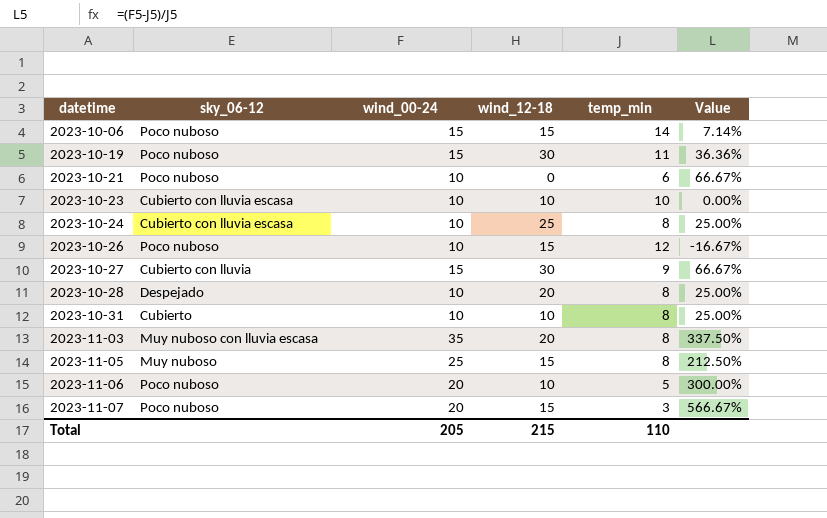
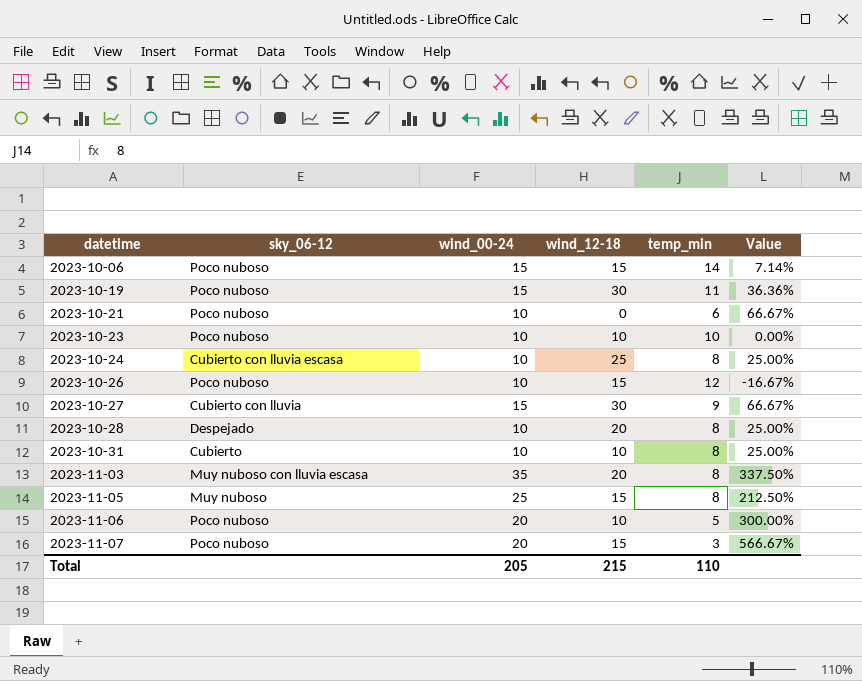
2023-10-23 | sky_06-12: Cubierto con lluvia escasa -> Poco nuboso

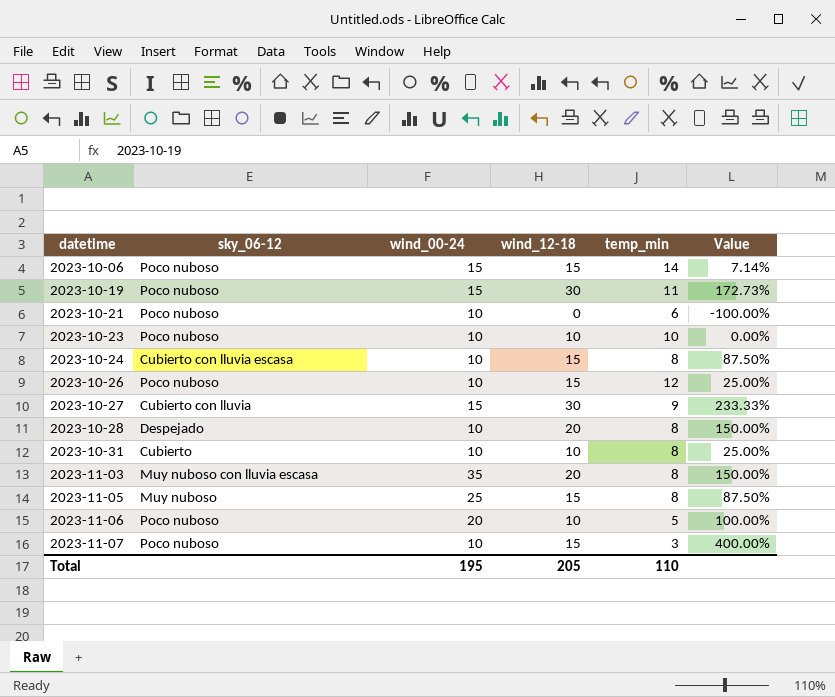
column Value | formula: ([wind_00-24] - [temp_min]) / [temp_min] -> ([wind_12-18] - [temp_min]) / [temp_min]
2023-10-24 | wind_12-18: 25 -> 15
2023-11-07 | wind_00-24: 20 -> 10
Total | wind_00-24: 205 -> 195
Total | wind_12-18: 215 -> 205

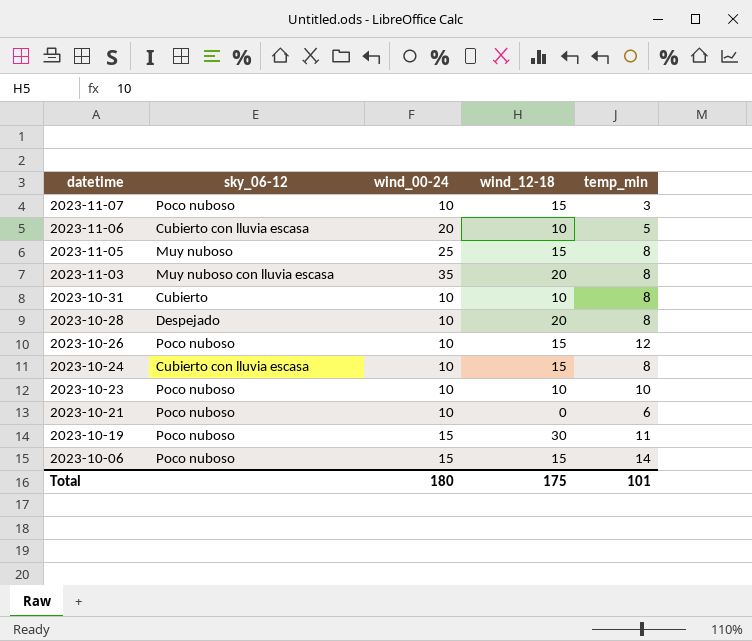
row order: datetime ascending -> datetime descending
column Value | formula: ([wind_12-18] - [temp_min]) / [temp_min] -> none
row 2023-10-27: Cubierto con lluvia | 15 | 30 | 9 | 233.33% -> none
2023-11-06 | sky_06-12: Poco nuboso -> Cubierto con lluvia escasa
Total | wind_00-24: 195 -> 180
Total | wind_12-18: 205 -> 175
Total | temp_min: 110 -> 101

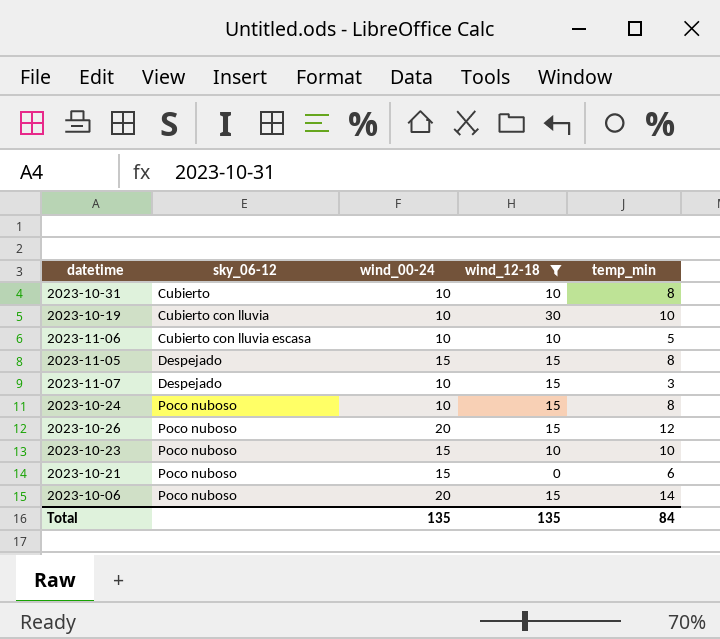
filter: none -> wind_12-18 != 20
row order: datetime descending -> sky_06-12 ascending
2023-10-19 | sky_06-12: Poco nuboso -> Cubierto con lluvia
2023-10-19 | wind_00-24: 15 -> 10
2023-10-19 | temp_min: 11 -> 10
2023-11-06 | wind_00-24: 20 -> 10
2023-11-05 | sky_06-12: Muy nuboso -> Despejado
2023-11-05 | wind_00-24: 25 -> 15
2023-11-07 | sky_06-12: Poco nuboso -> Despejado
2023-10-24 | sky_06-12: Cubierto con lluvia escasa -> Poco nuboso
2023-10-26 | wind_00-24: 10 -> 20
2023-10-23 | wind_00-24: 10 -> 15
2023-10-21 | wind_00-24: 10 -> 15
2023-10-06 | wind_00-24: 15 -> 20
Total | wind_00-24: 180 -> 135
Total | wind_12-18: 175 -> 135
Total | temp_min: 101 -> 84

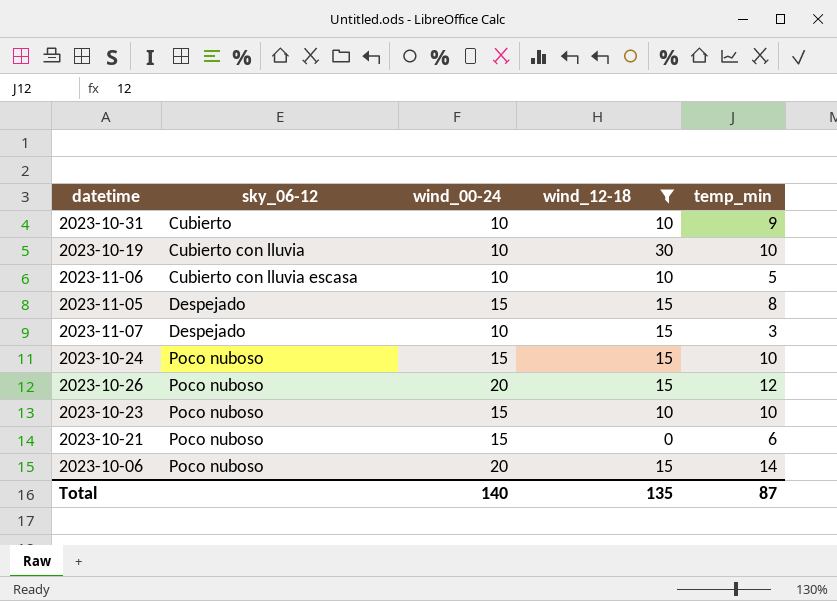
2023-10-31 | temp_min: 8 -> 9
2023-10-24 | wind_00-24: 10 -> 15
2023-10-24 | temp_min: 8 -> 10
Total | wind_00-24: 135 -> 140
Total | temp_min: 84 -> 87

